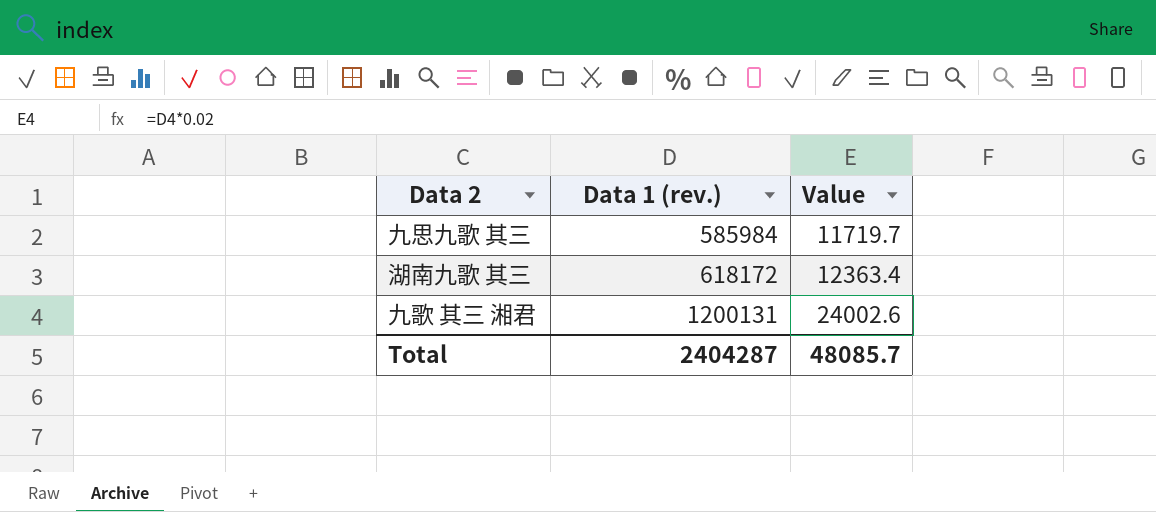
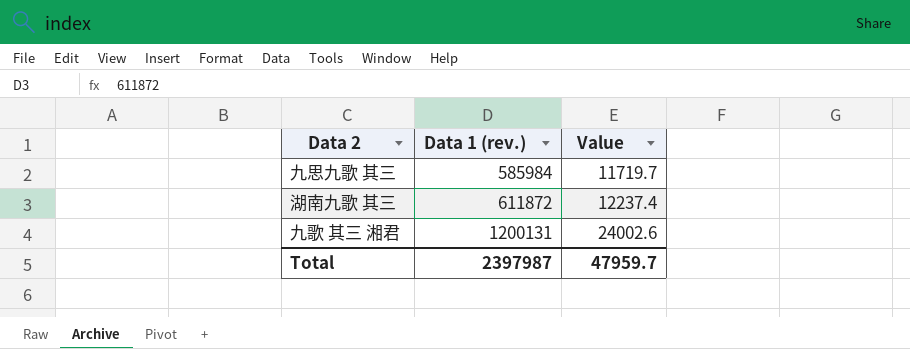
湖南九歌 其三 | Data 1 (rev.): 618172 -> 611872
湖南九歌 其三 | Value: 12363.4 -> 12237.4
Total | Data 1 (rev.): 2404287 -> 2397987
Total | Value: 48085.7 -> 47959.7

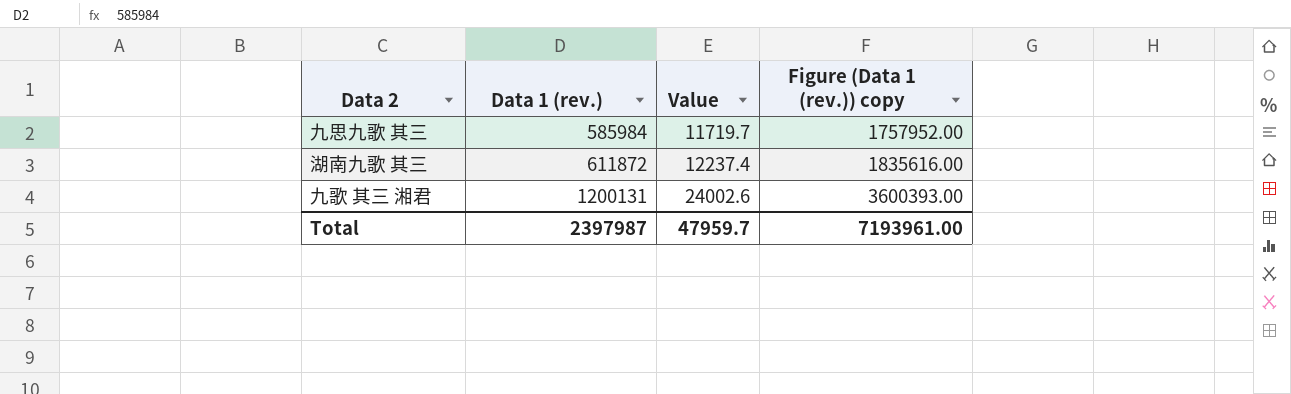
column Figure (Data 1 (rev.)) copy | formula: none -> [Data 1 (rev.)] * 3

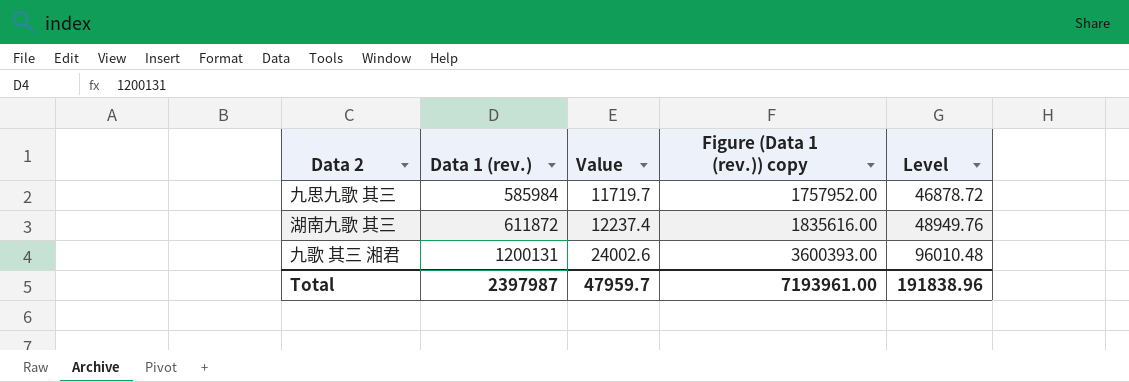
column Level | formula: none -> [Data 1 (rev.)] * 0.08

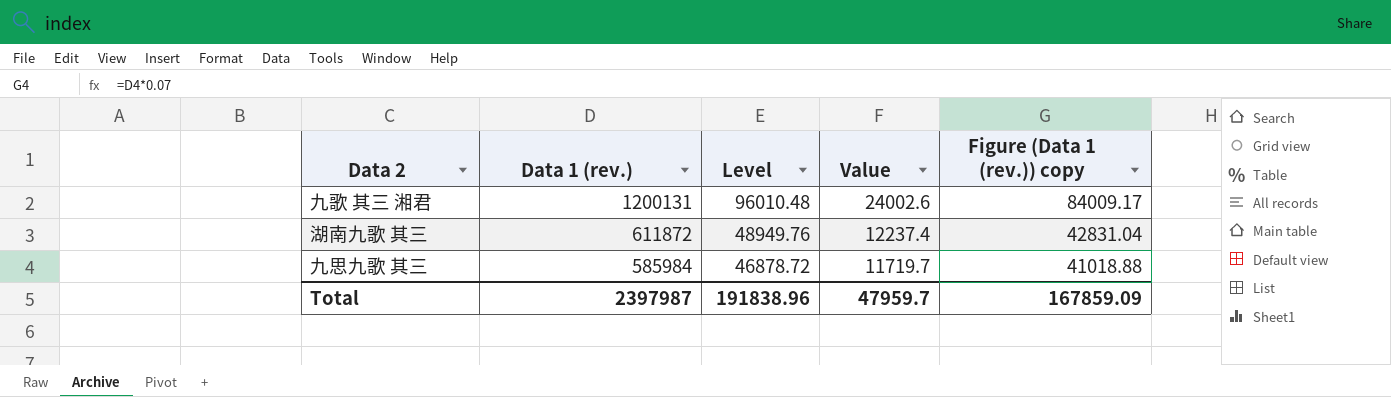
row order: Data 1 (rev.) ascending -> Data 1 (rev.) descending
column Level | position: 5 -> 3
column Figure (Data 1 (rev.)) copy | formula: [Data 1 (rev.)] * 3 -> [Data 1 (rev.)] * 0.07
Total | Figure (Data 1 (rev.)) copy: 7193961.00 -> 167859.09

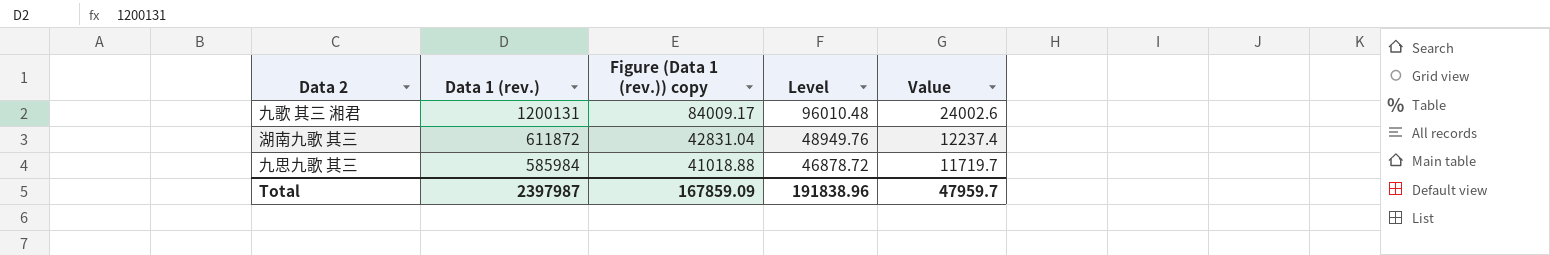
column Figure (Data 1 (rev.)) copy | position: 5 -> 3

